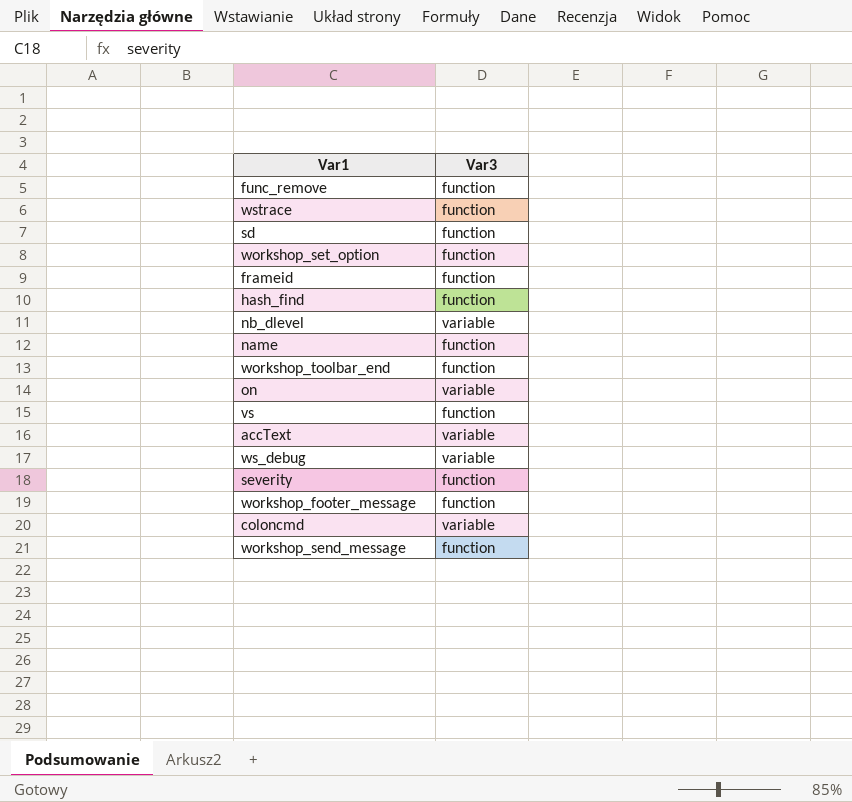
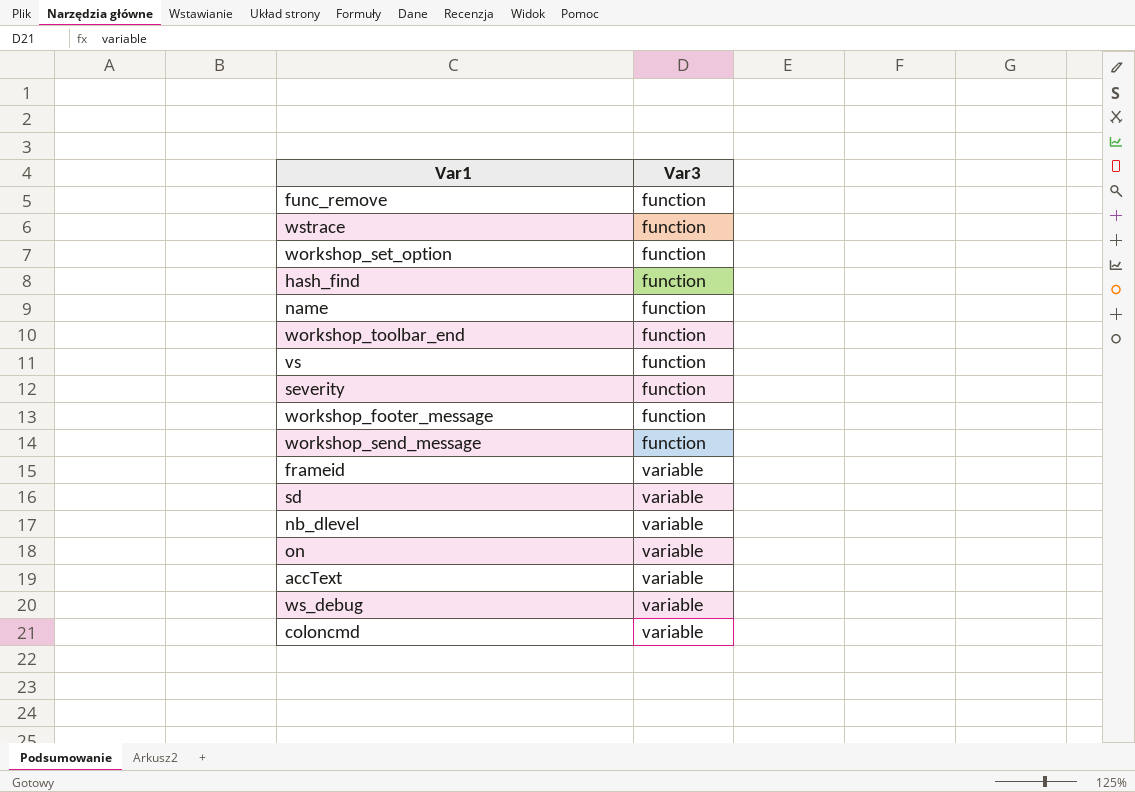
row order: none -> Var3 ascending
frameid | Var3: function -> variable
sd | Var3: function -> variable

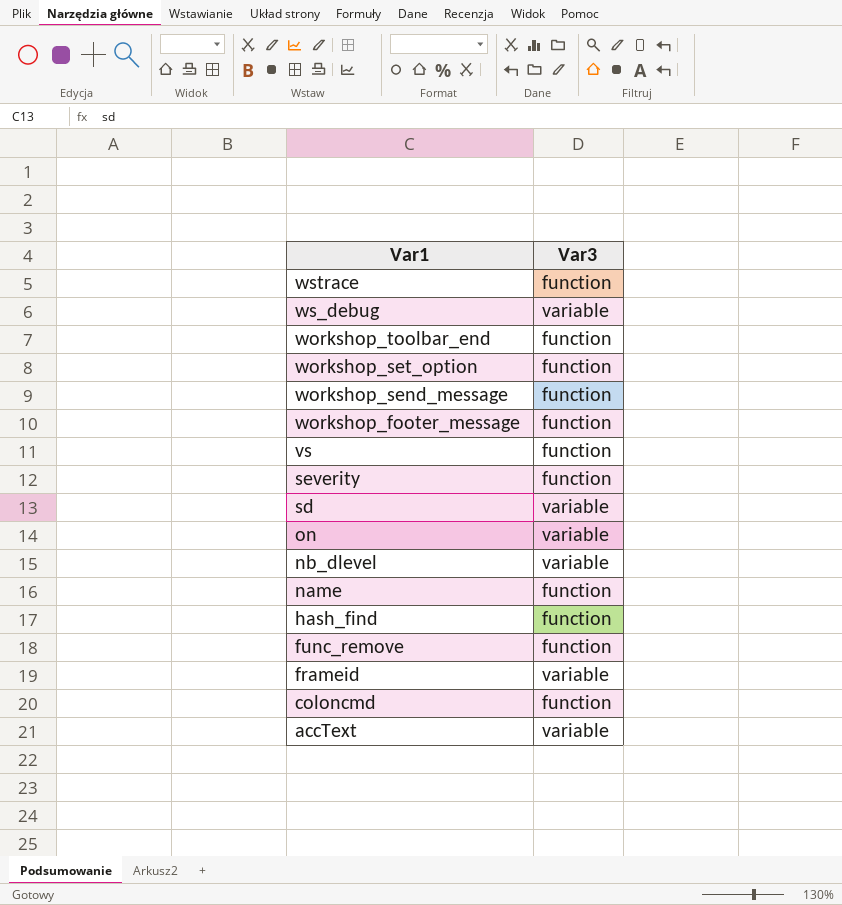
row order: Var3 ascending -> Var1 descending
coloncmd | Var3: variable -> function

